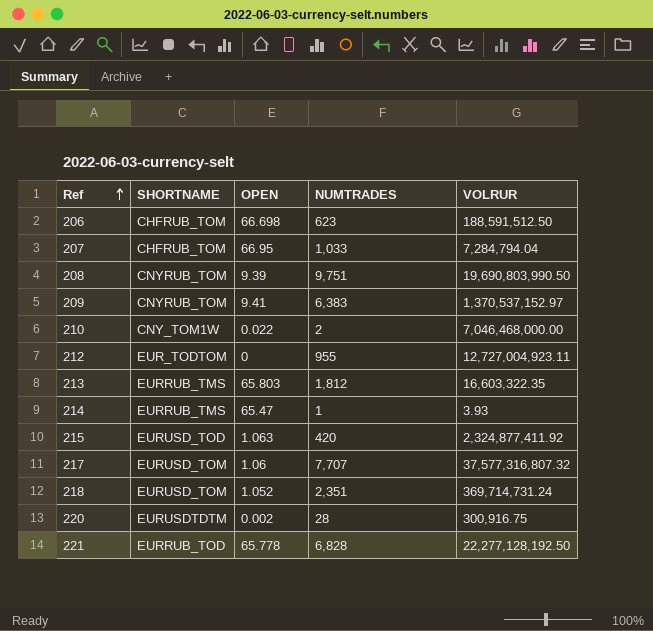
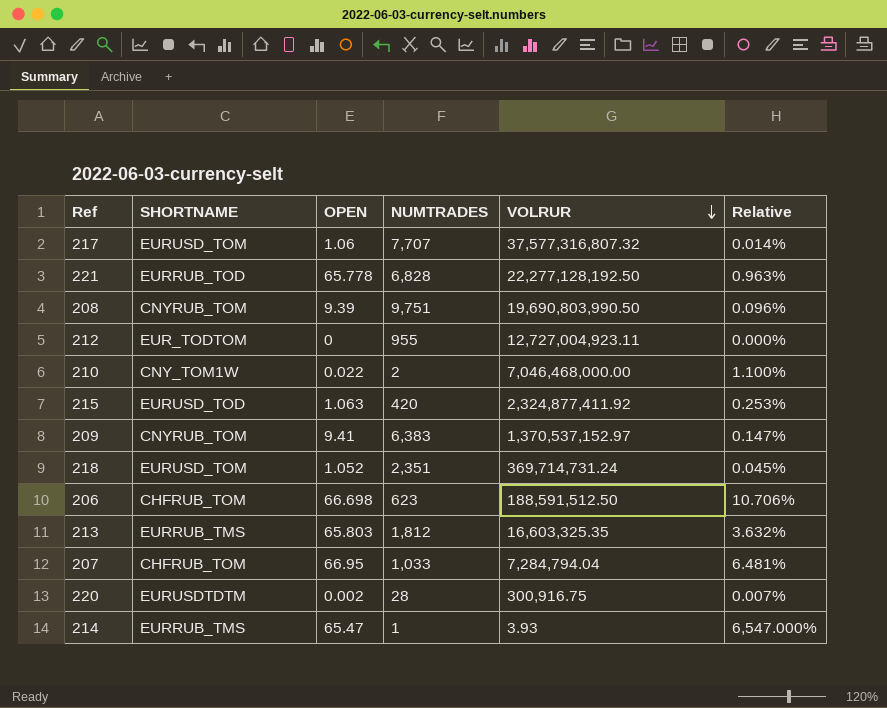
row order: Ref ascending -> VOLRUR descending
column Relative | formula: none -> [OPEN] / [NUMTRADES]
213 | VOLRUR: 16,603,322.35 -> 16,603,325.35

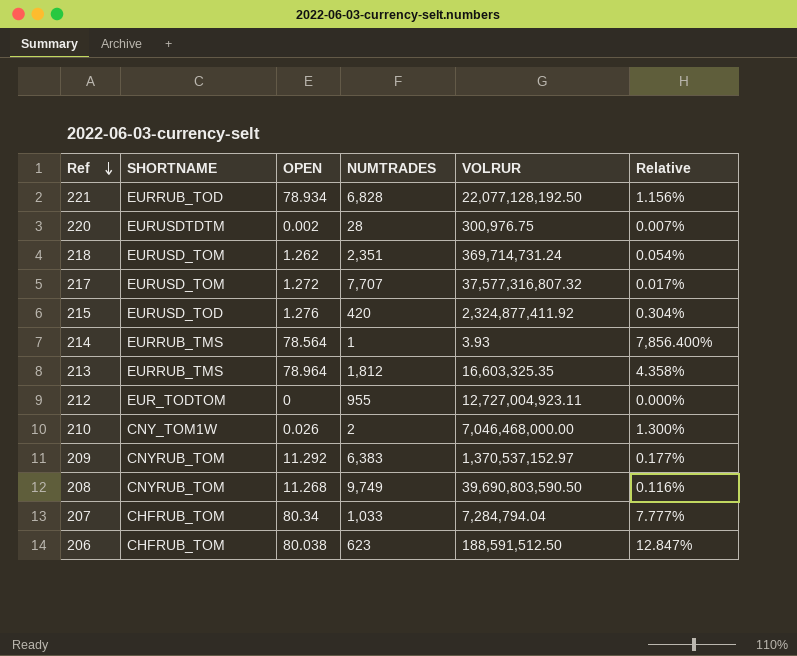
row order: VOLRUR descending -> Ref descending
221 | OPEN: 65.778 -> 78.934
221 | VOLRUR: 22,277,128,192.50 -> 22,077,128,192.50
221 | Relative: 0.963% -> 1.156%
220 | VOLRUR: 300,916.75 -> 300,976.75
218 | OPEN: 1.052 -> 1.262
218 | Relative: 0.045% -> 0.054%
217 | OPEN: 1.06 -> 1.272
217 | Relative: 0.014% -> 0.017%
215 | OPEN: 1.063 -> 1.276
215 | Relative: 0.253% -> 0.304%
214 | OPEN: 65.47 -> 78.564
214 | Relative: 6,547.000% -> 7,856.400%
213 | OPEN: 65.803 -> 78.964
213 | Relative: 3.632% -> 4.358%
210 | OPEN: 0.022 -> 0.026
210 | Relative: 1.100% -> 1.300%
209 | OPEN: 9.41 -> 11.292
209 | Relative: 0.147% -> 0.177%
208 | OPEN: 9.39 -> 11.268
208 | NUMTRADES: 9,751 -> 9,749
208 | VOLRUR: 19,690,803,990.50 -> 39,690,803,590.50
208 | Relative: 0.096% -> 0.116%
207 | OPEN: 66.95 -> 80.34
207 | Relative: 6.481% -> 7.777%
206 | OPEN: 66.698 -> 80.038
206 | Relative: 10.706% -> 12.847%

